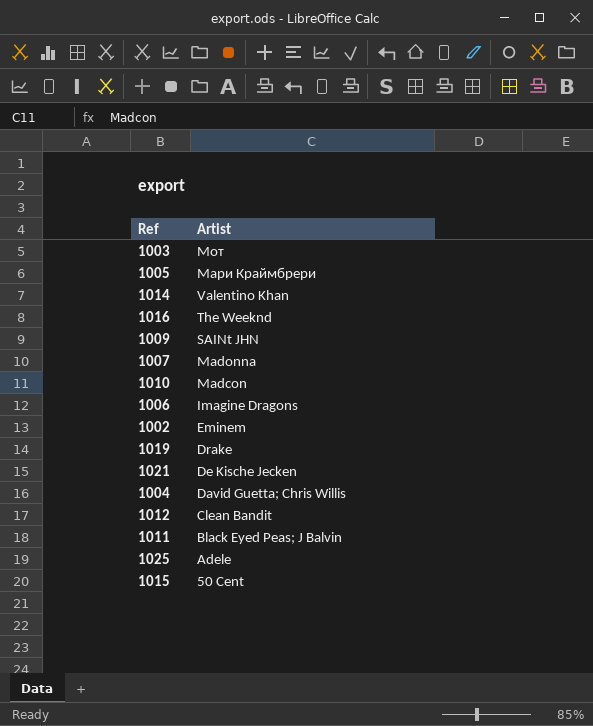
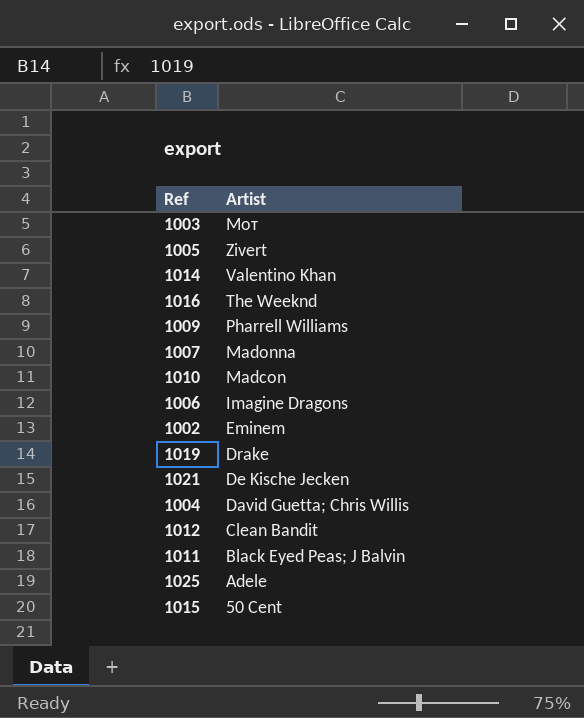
1005 | Artist: Мари Краймбрери -> Zivert
1009 | Artist: SAINt JHN -> Pharrell Williams

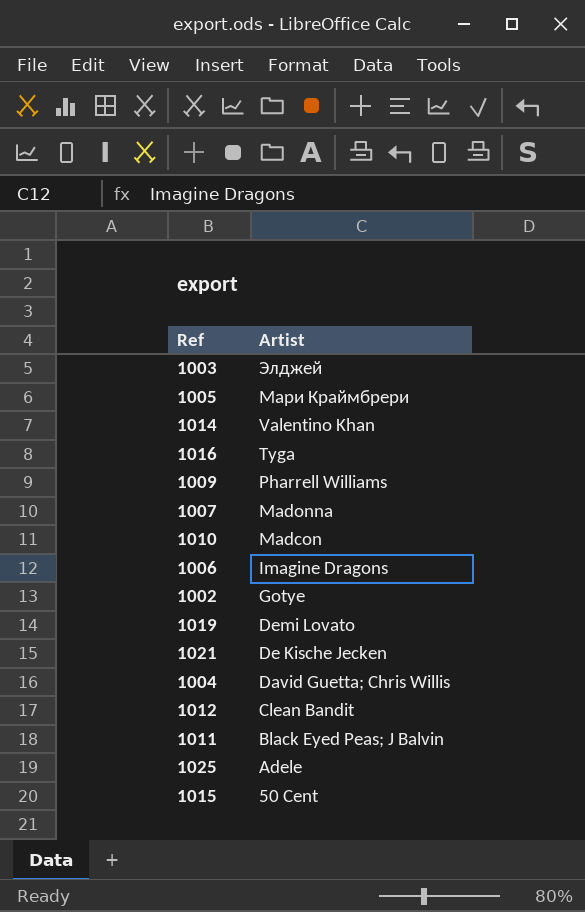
1003 | Artist: Мот -> Элджей
1005 | Artist: Zivert -> Мари Краймбрери
1016 | Artist: The Weeknd -> Tyga
1002 | Artist: Eminem -> Gotye
1019 | Artist: Drake -> Demi Lovato

